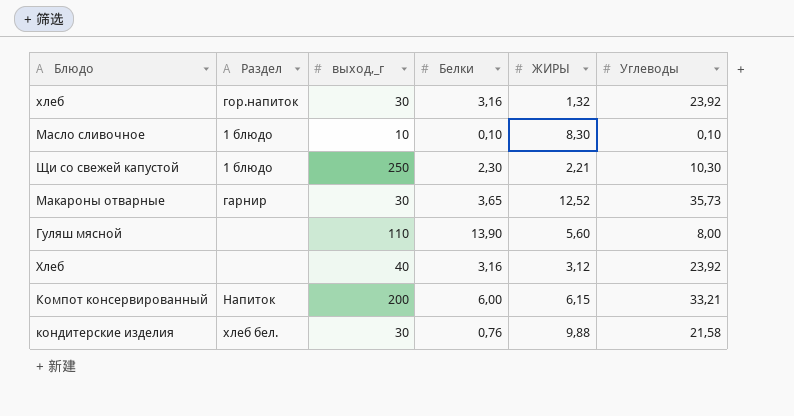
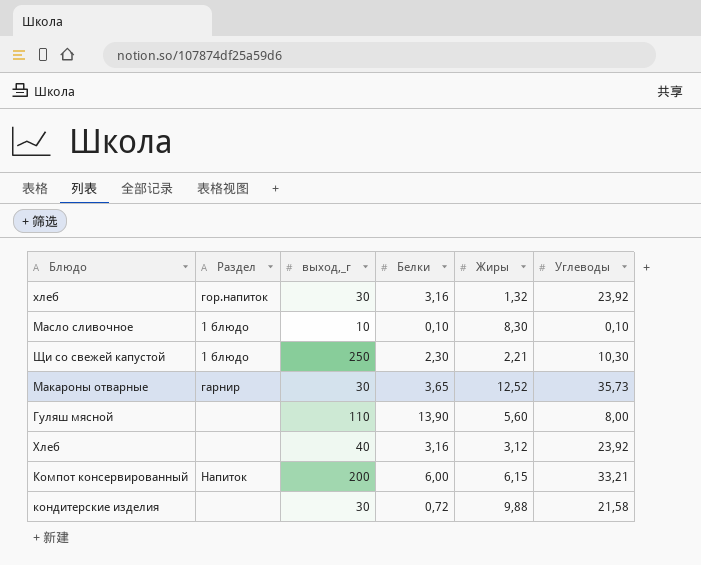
column name: ЖИРЫ -> Жиры
кондитерские изделия | Раздел: хлеб бел. -> none
кондитерские изделия | Белки: 0,76 -> 0,72

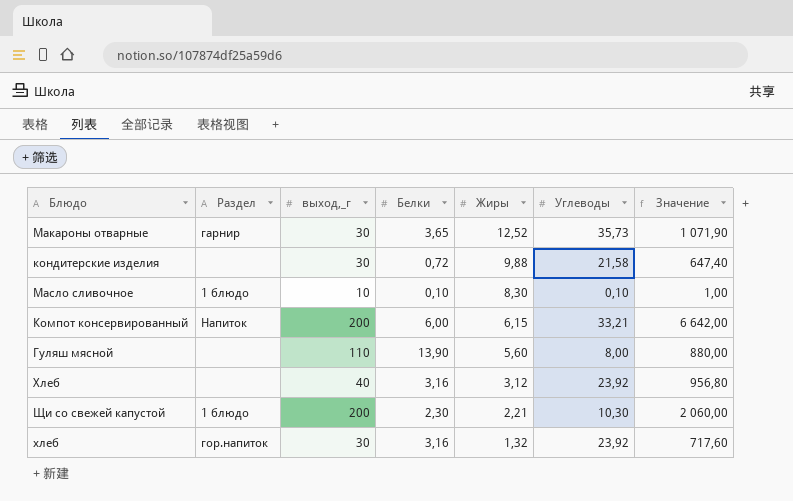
row order: none -> Жиры descending
column Значение | formula: none -> [выход,_г] * [Углеводы]
Щи со свежей капустой | выход,_г: 250 -> 200

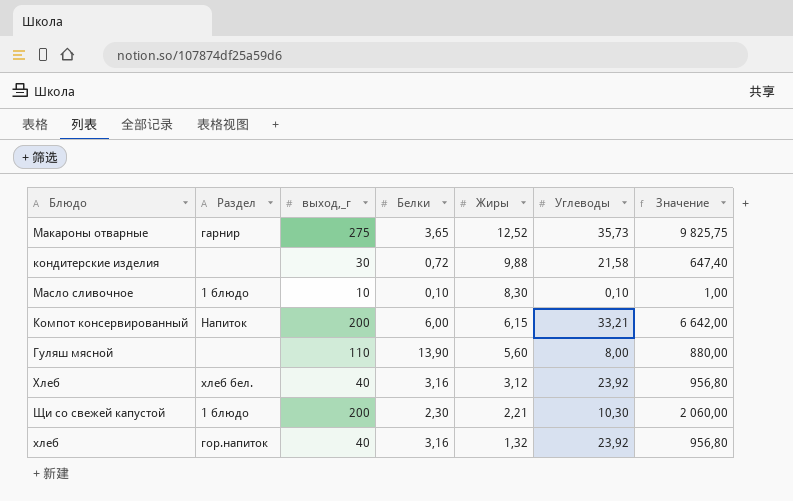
Макароны отварные | выход,_г: 30 -> 275
Макароны отварные | Значение: 1 071,90 -> 9 825,75
Хлеб | Раздел: none -> хлеб бел.
хлеб | выход,_г: 30 -> 40
хлеб | Значение: 717,60 -> 956,80

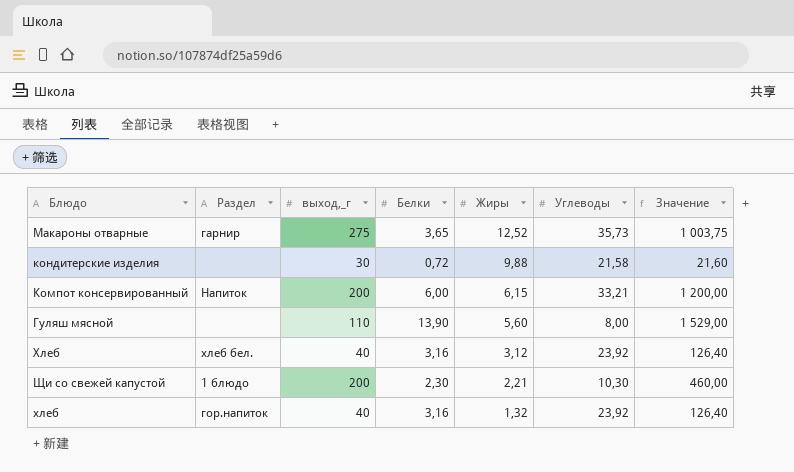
column Значение | formula: [выход,_г] * [Углеводы] -> [выход,_г] * [Белки]
row Масло сливочное: 1 блюдо | 10 | 0,10 | 8,30 | 0,10 | 1,00 -> none

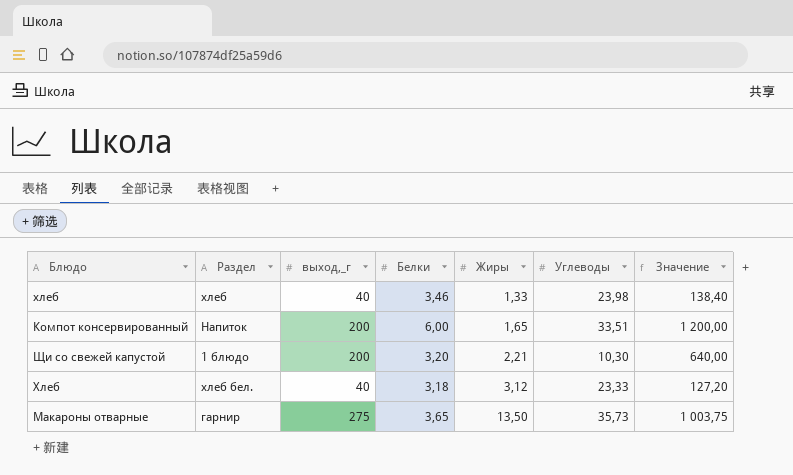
row order: Жиры descending -> Жиры ascending
row кондитерские изделия: none | 30 | 0,72 | 9,88 | 21,58 | 21,60 -> none
row Гуляш мясной: none | 110 | 13,90 | 5,60 | 8,00 | 1 529,00 -> none
хлеб | Раздел: гор.напиток -> хлеб
хлеб | Белки: 3,16 -> 3,46
хлеб | Жиры: 1,32 -> 1,33
хлеб | Углеводы: 23,92 -> 23,98
хлеб | Значение: 126,40 -> 138,40
Компот консервированный | Жиры: 6,15 -> 1,65
Компот консервированный | Углеводы: 33,21 -> 33,51
Щи со свежей капустой | Белки: 2,30 -> 3,20
Щи со свежей капустой | Значение: 460,00 -> 640,00
Хлеб | Белки: 3,16 -> 3,18
Хлеб | Углеводы: 23,92 -> 23,33
Хлеб | Значение: 126,40 -> 127,20
Макароны отварные | Жиры: 12,52 -> 13,50

